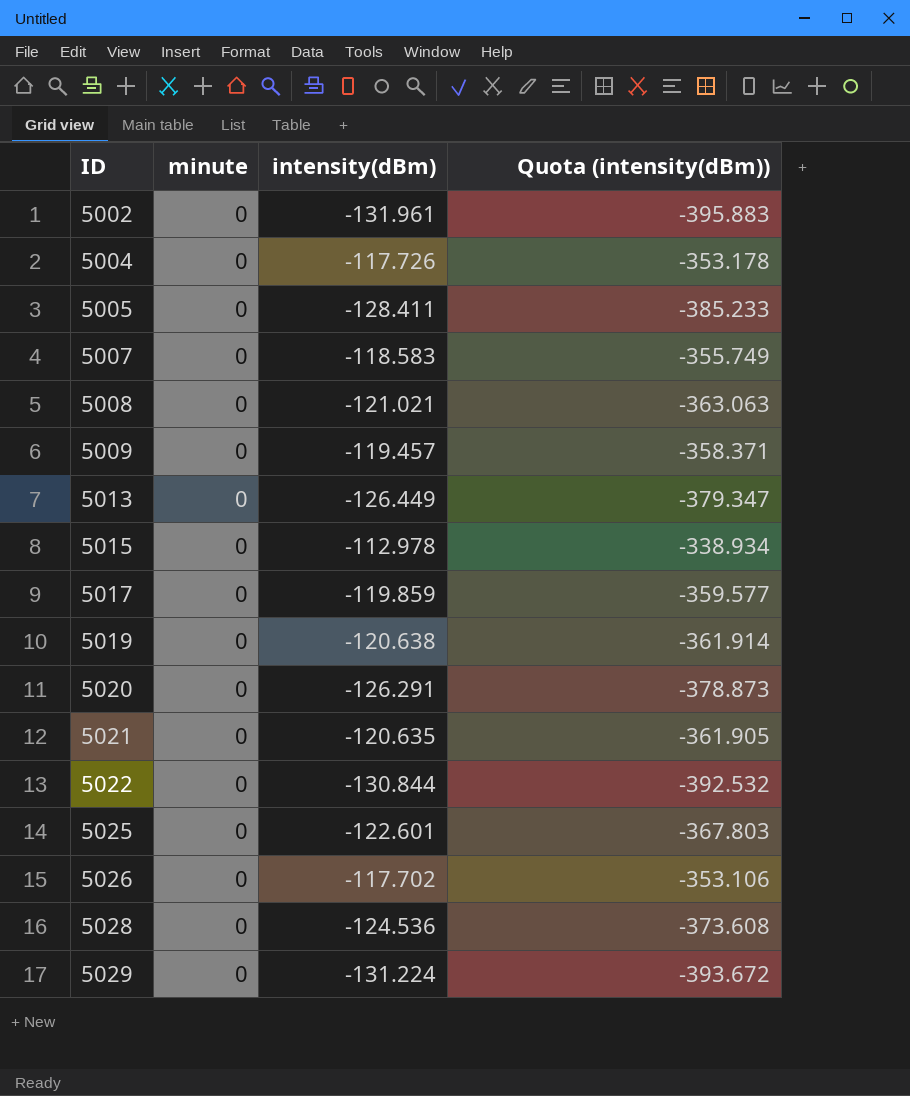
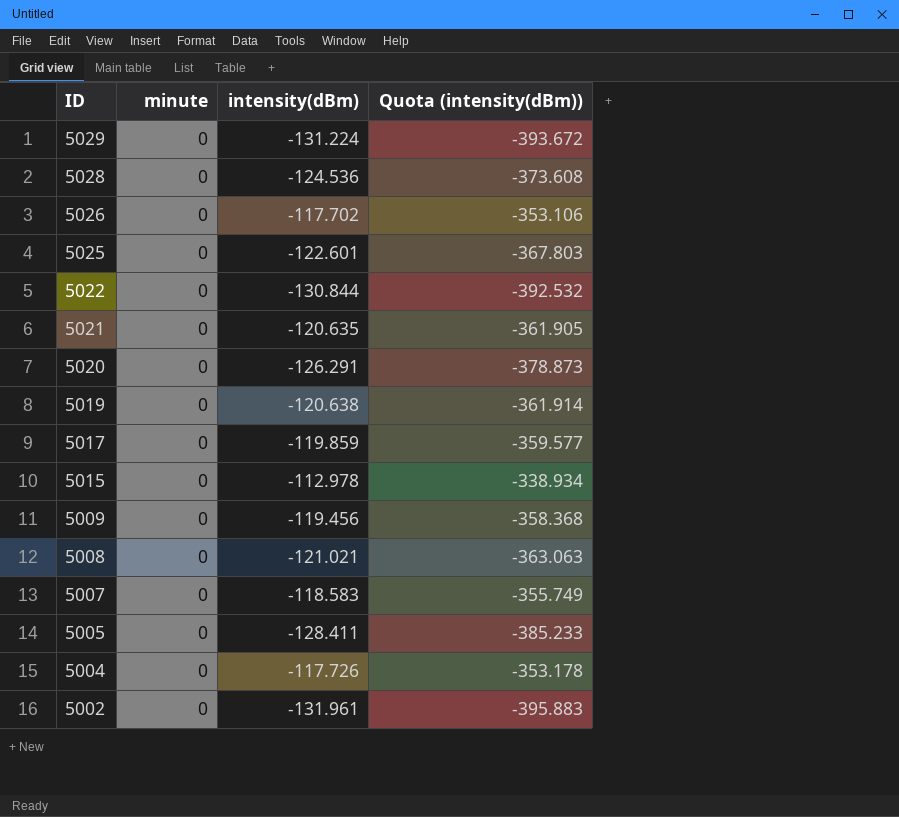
row order: ID ascending -> ID descending
row 5013: 0 | -126.449 | -379.347 -> none
5009 | intensity(dBm): -119.457 -> -119.456
5009 | Quota (intensity(dBm)): -358.371 -> -358.368

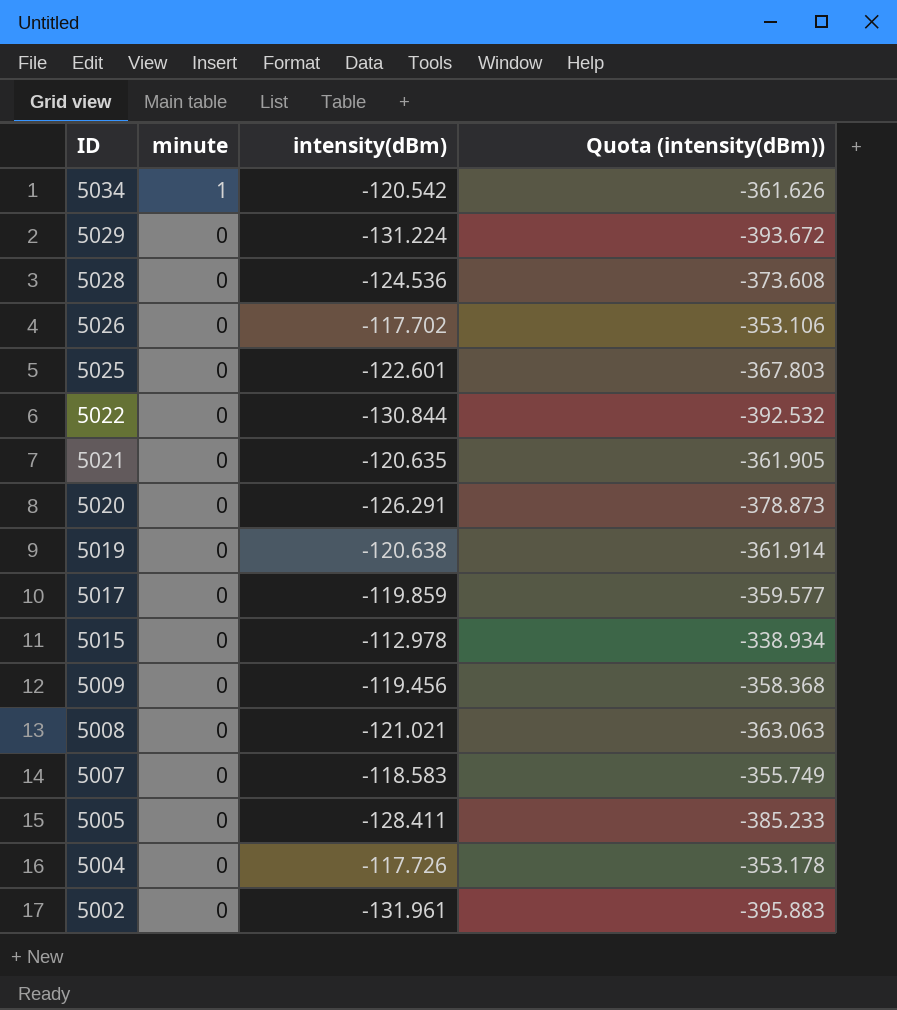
row 5034: none -> 1 | -120.542 | -361.626

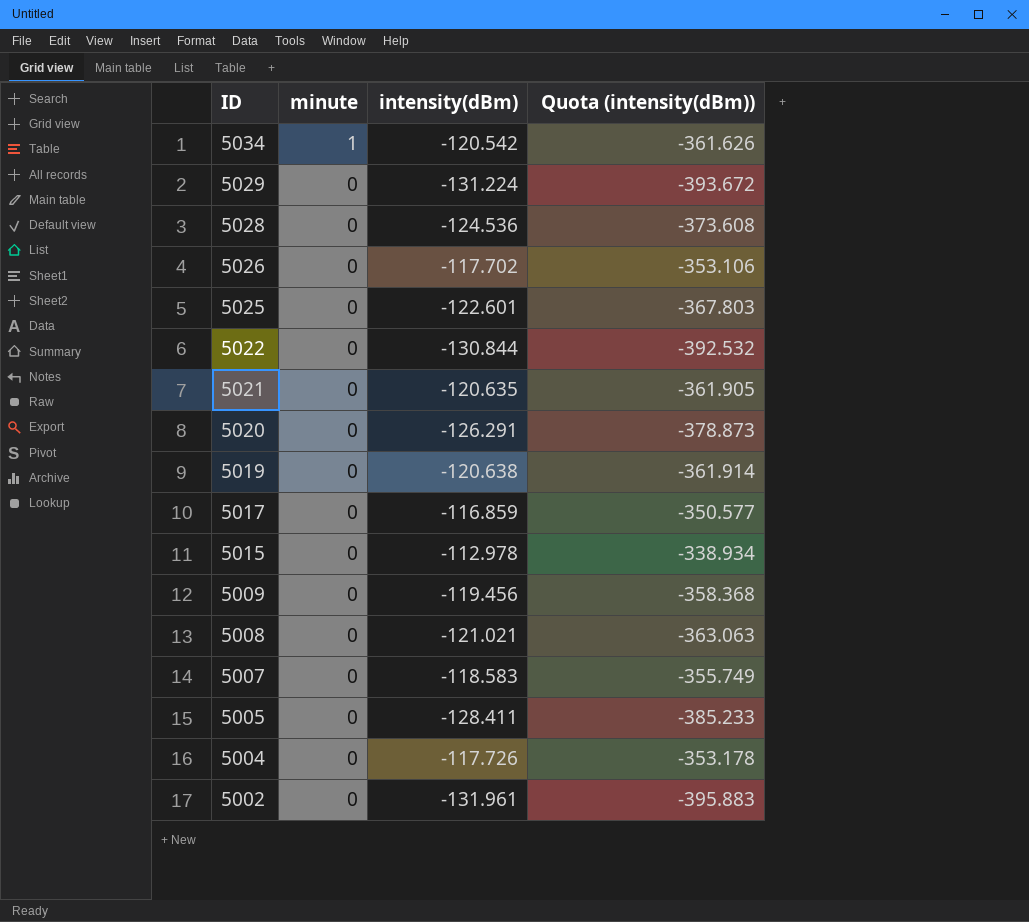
5017 | intensity(dBm): -119.859 -> -116.859
5017 | Quota (intensity(dBm)): -359.577 -> -350.577

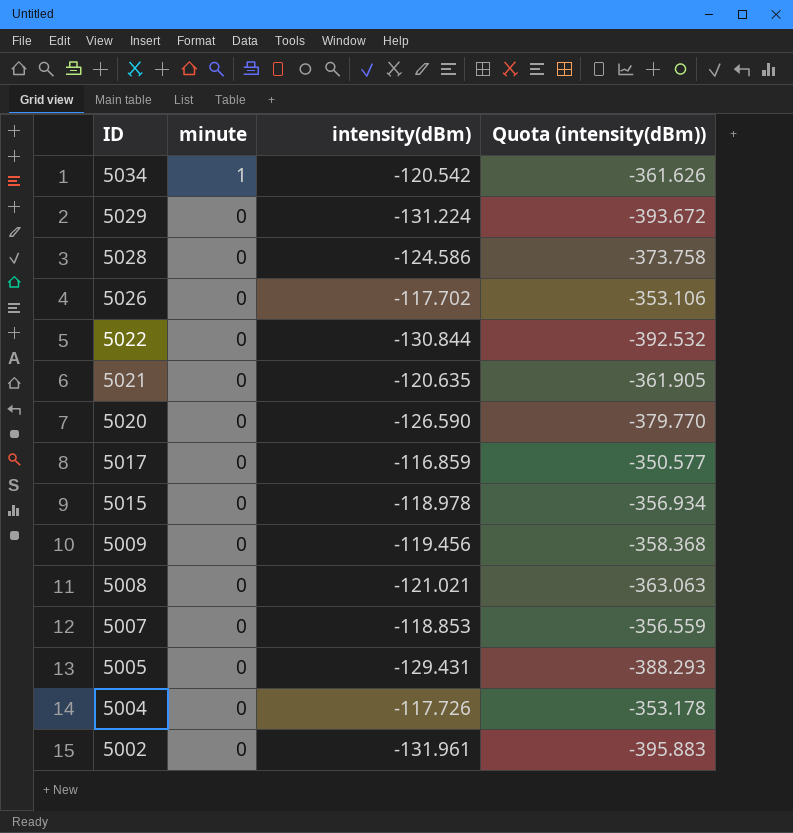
row 5025: 0 | -122.601 | -367.803 -> none
row 5019: 0 | -120.638 | -361.914 -> none
5028 | intensity(dBm): -124.536 -> -124.586
5028 | Quota (intensity(dBm)): -373.608 -> -373.758
5020 | intensity(dBm): -126.291 -> -126.590
5020 | Quota (intensity(dBm)): -378.873 -> -379.770
5015 | intensity(dBm): -112.978 -> -118.978
5015 | Quota (intensity(dBm)): -338.934 -> -356.934
5007 | intensity(dBm): -118.583 -> -118.853
5007 | Quota (intensity(dBm)): -355.749 -> -356.559
5005 | intensity(dBm): -128.411 -> -129.431
5005 | Quota (intensity(dBm)): -385.233 -> -388.293

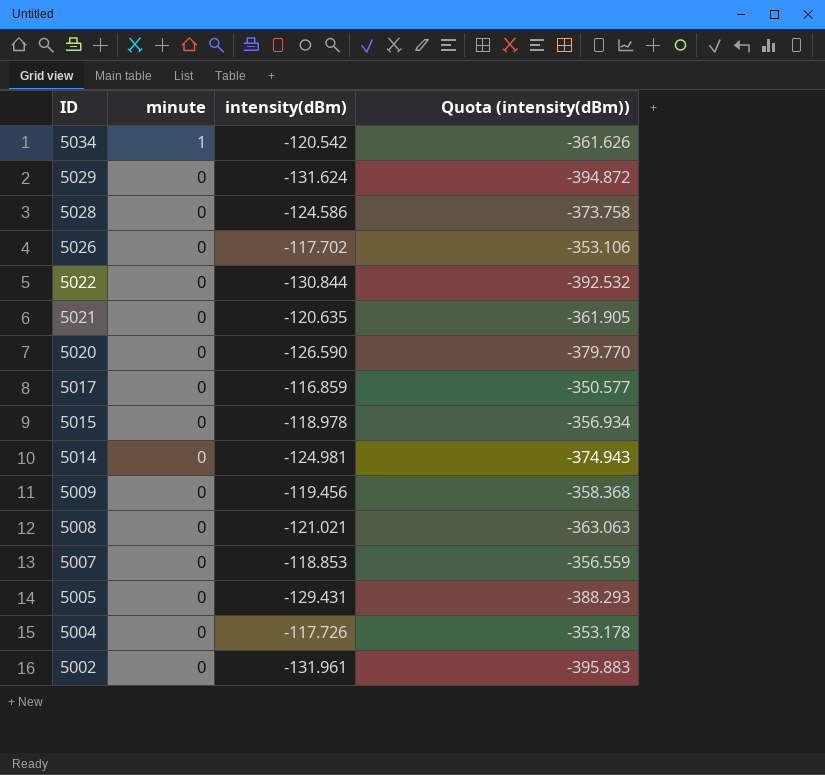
5029 | intensity(dBm): -131.224 -> -131.624
5029 | Quota (intensity(dBm)): -393.672 -> -394.872
row 5014: none -> 0 | -124.981 | -374.943

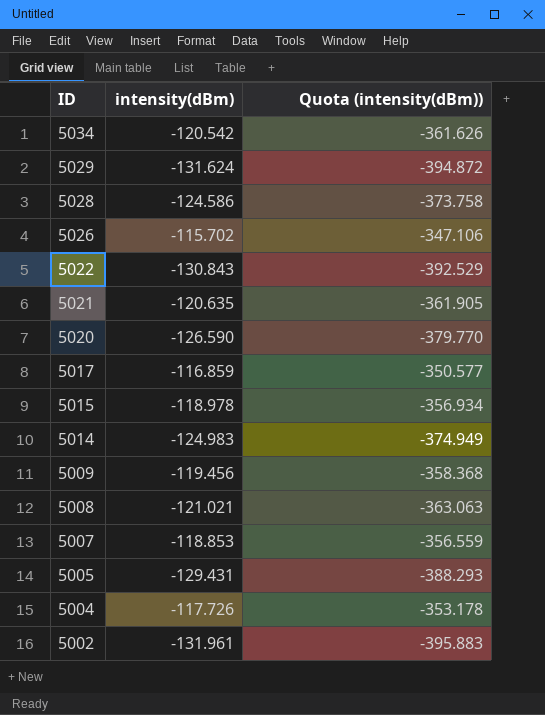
column minute | position: 2 -> none
5026 | intensity(dBm): -117.702 -> -115.702
5026 | Quota (intensity(dBm)): -353.106 -> -347.106
5022 | intensity(dBm): -130.844 -> -130.843
5022 | Quota (intensity(dBm)): -392.532 -> -392.529
5014 | intensity(dBm): -124.981 -> -124.983
5014 | Quota (intensity(dBm)): -374.943 -> -374.949

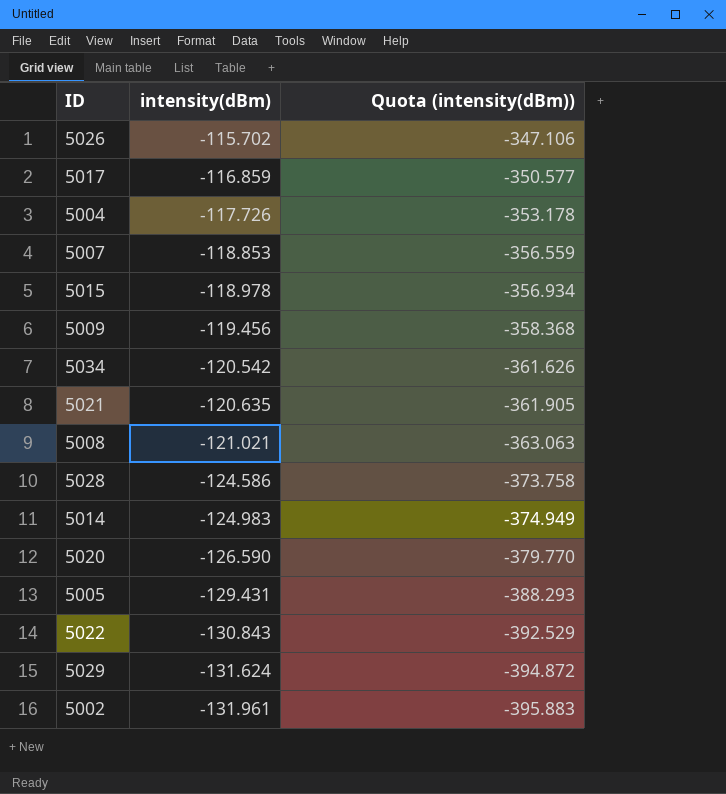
row order: ID descending -> intensity(dBm) descending

